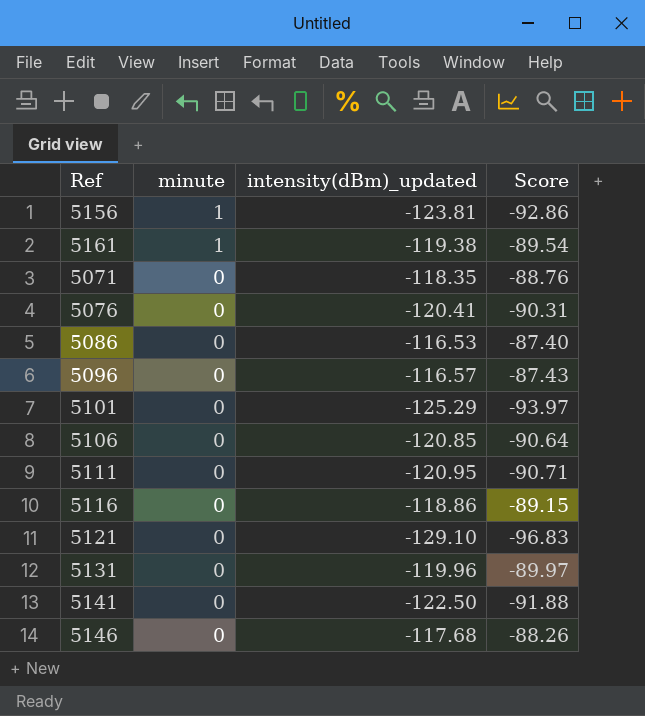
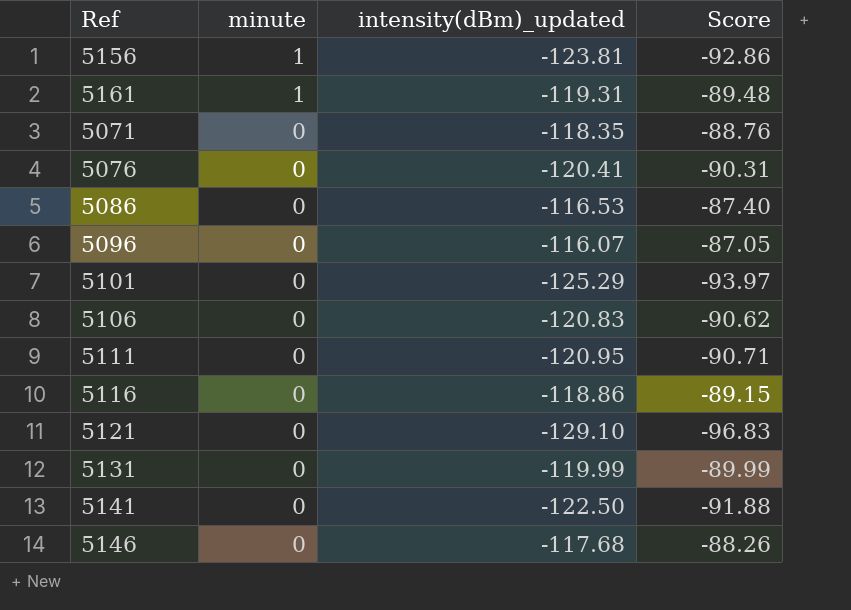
5161 | intensity(dBm)_updated: -119.38 -> -119.31
5161 | Score: -89.54 -> -89.48
5096 | intensity(dBm)_updated: -116.57 -> -116.07
5096 | Score: -87.43 -> -87.05
5106 | intensity(dBm)_updated: -120.85 -> -120.83
5106 | Score: -90.64 -> -90.62
5131 | intensity(dBm)_updated: -119.96 -> -119.99
5131 | Score: -89.97 -> -89.99

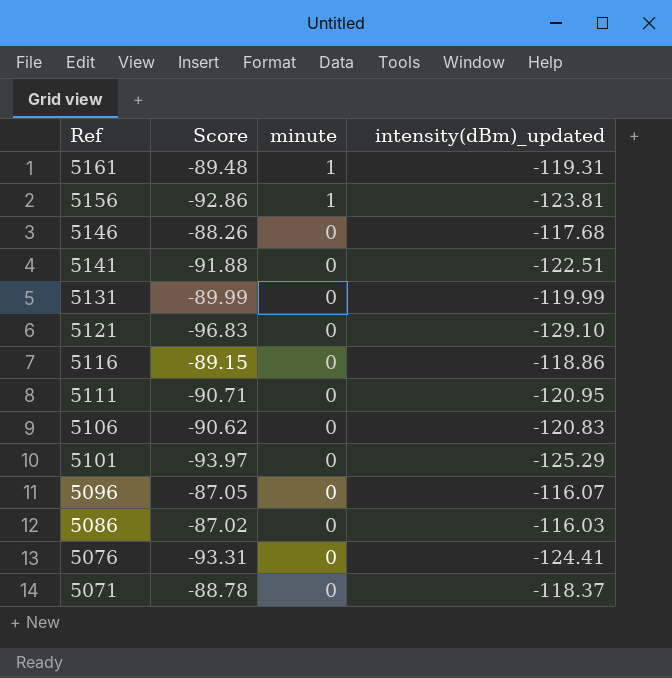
row order: minute descending -> Ref descending
column Score | position: 4 -> 2
5141 | intensity(dBm)_updated: -122.50 -> -122.51
5086 | Score: -87.40 -> -87.02
5086 | intensity(dBm)_updated: -116.53 -> -116.03
5076 | Score: -90.31 -> -93.31
5076 | intensity(dBm)_updated: -120.41 -> -124.41
5071 | Score: -88.76 -> -88.78
5071 | intensity(dBm)_updated: -118.35 -> -118.37

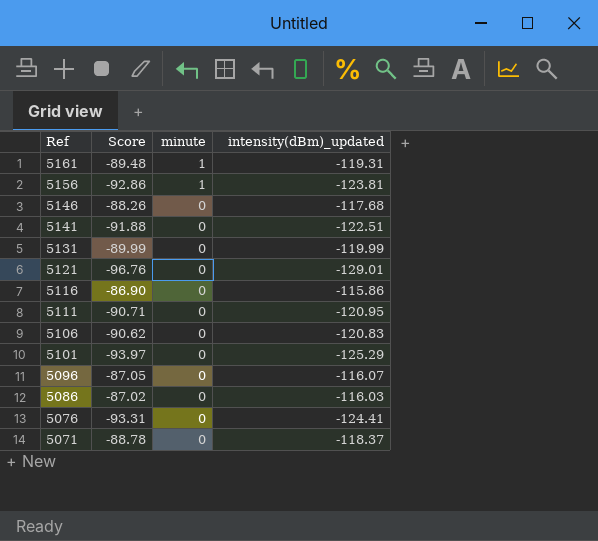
5121 | Score: -96.83 -> -96.76
5121 | intensity(dBm)_updated: -129.10 -> -129.01
5116 | Score: -89.15 -> -86.90
5116 | intensity(dBm)_updated: -118.86 -> -115.86

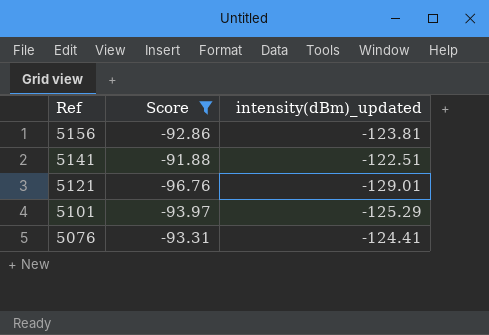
filter: none -> Score <= -91.88
column minute | position: 3 -> none

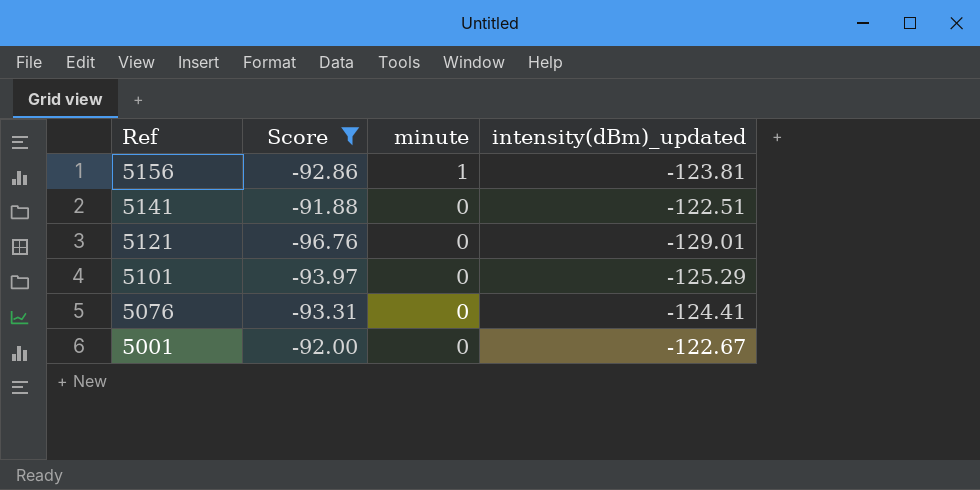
column minute | position: none -> 3
row 5001: none -> -92.00 | 0 | -122.67

